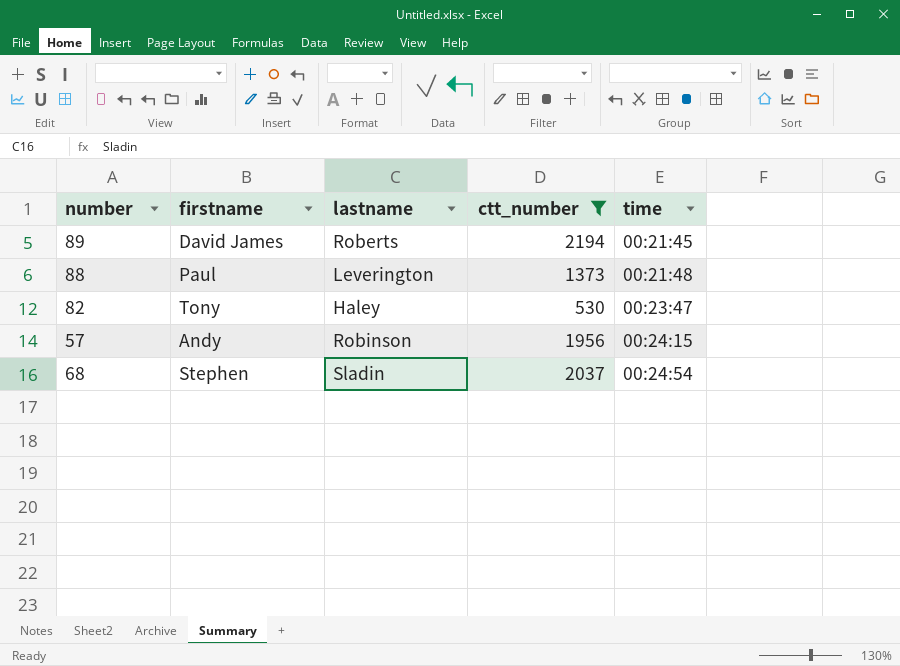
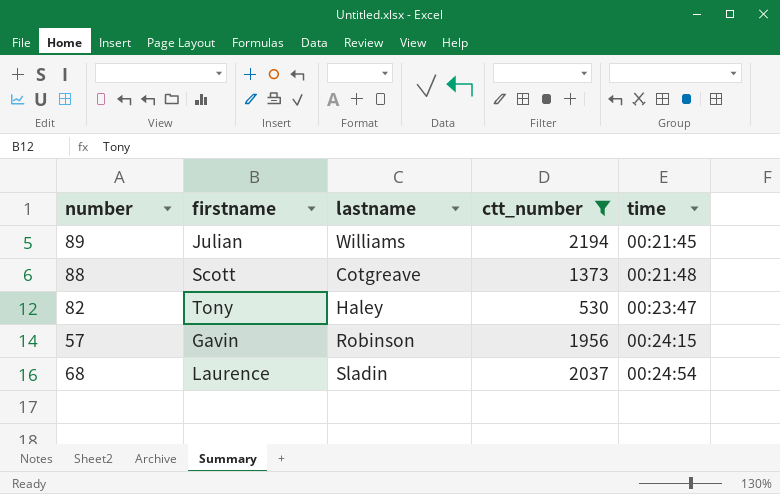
89 | firstname: David James -> Julian
89 | lastname: Roberts -> Williams
88 | firstname: Paul -> Scott
88 | lastname: Leverington -> Cotgreave
57 | firstname: Andy -> Gavin
68 | firstname: Stephen -> Laurence

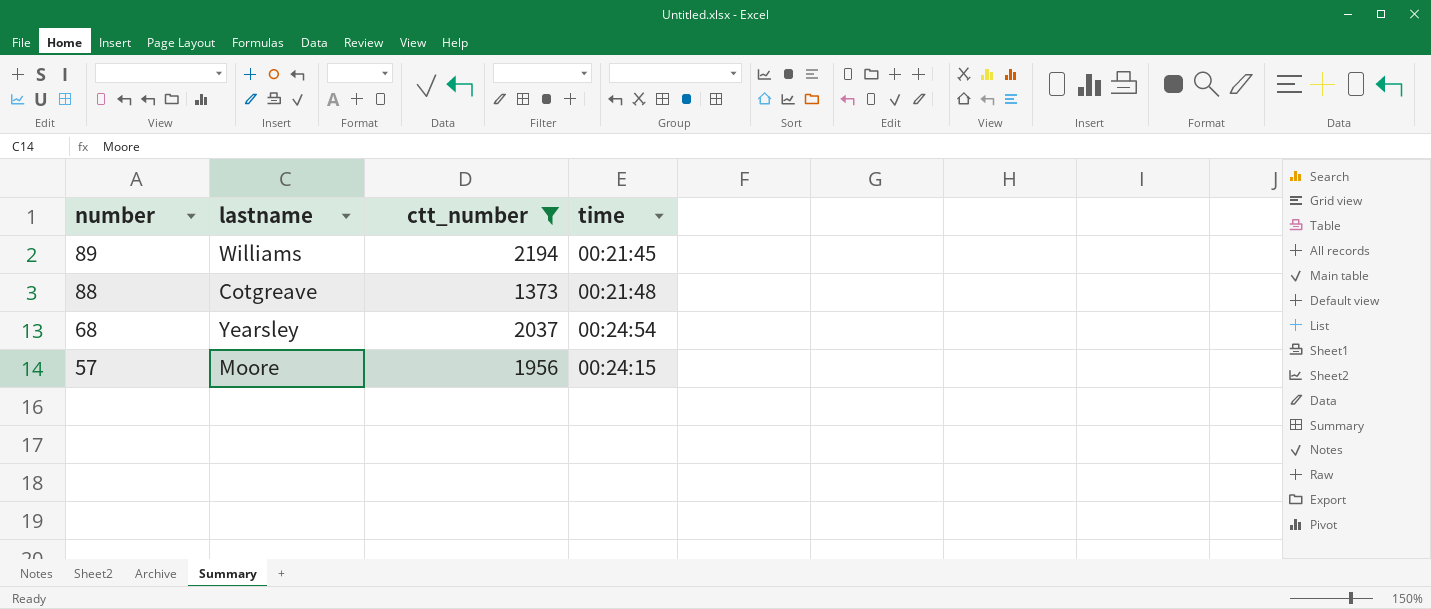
row order: time ascending -> number descending
column firstname | position: 2 -> none
row 82: Tony | Haley | 530 | 00:23:47 -> none
68 | lastname: Sladin -> Yearsley
57 | lastname: Robinson -> Moore

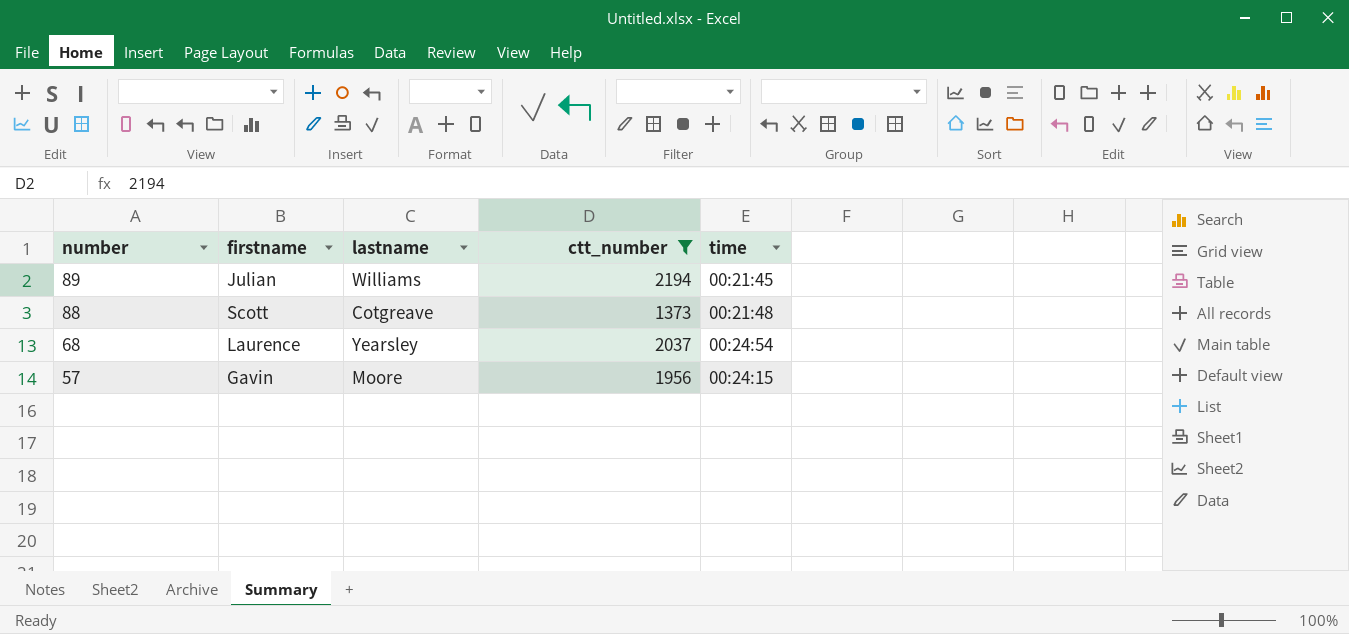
column firstname | position: none -> 2

